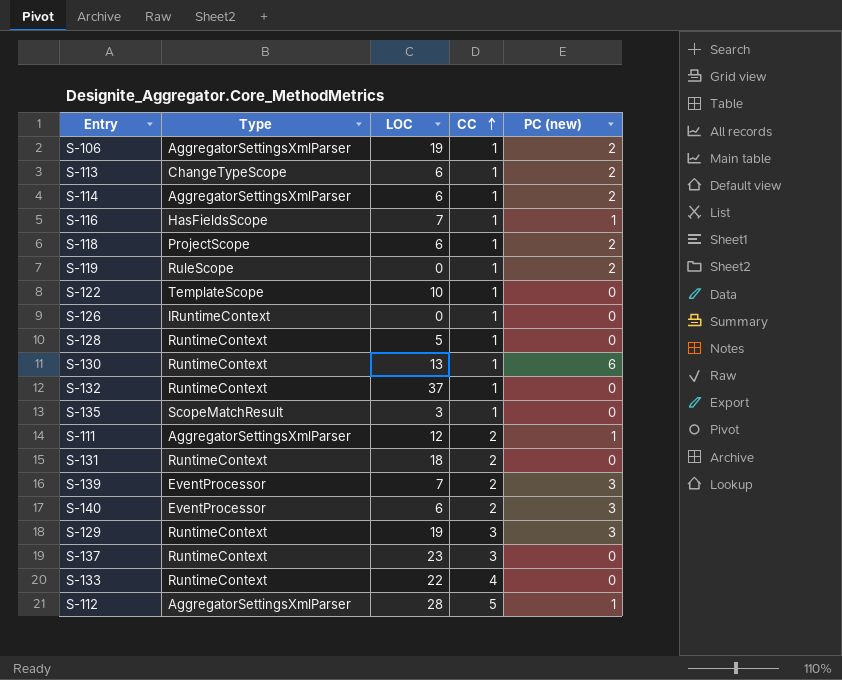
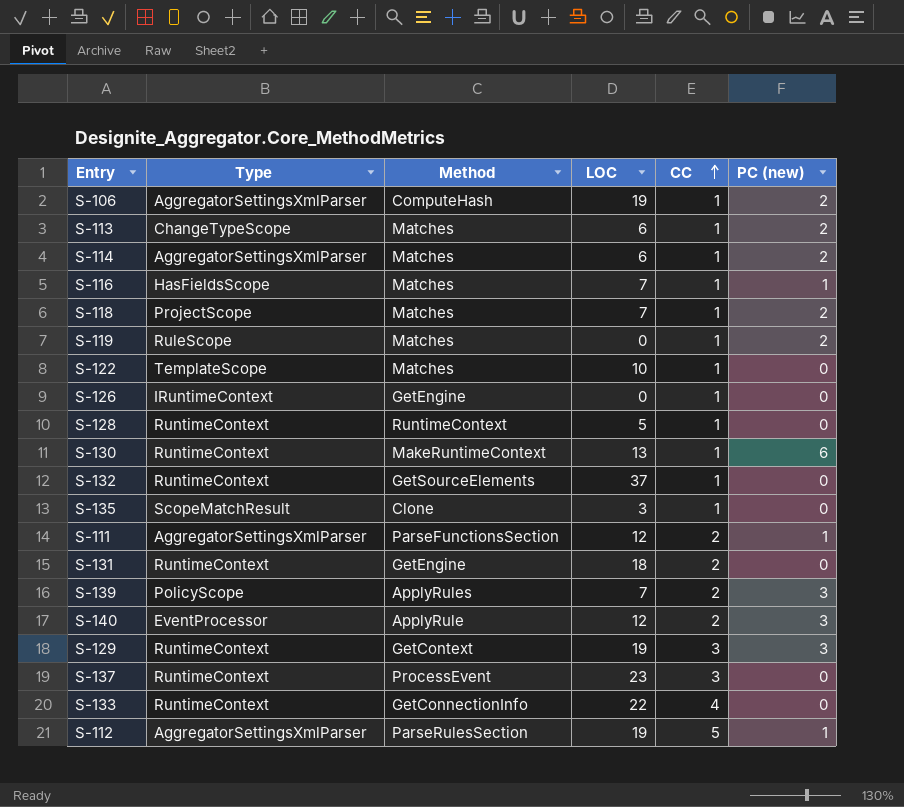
column Method | position: none -> 3
S-118 | LOC: 6 -> 7
S-139 | Type: EventProcessor -> PolicyScope
S-140 | LOC: 6 -> 12
S-112 | LOC: 28 -> 19

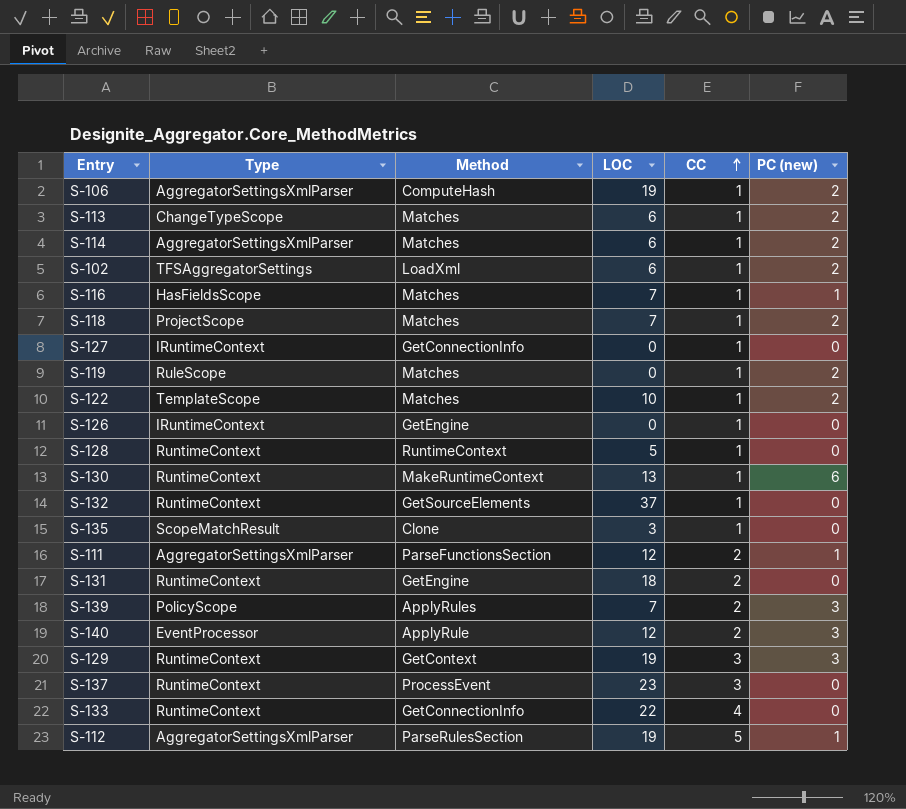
row S-102: none -> TFSAggregatorSettings | LoadXml | 6 | 1 | 2
row S-127: none -> IRuntimeContext | GetConnectionInfo | 0 | 1 | 0
S-122 | PC (new): 0 -> 2

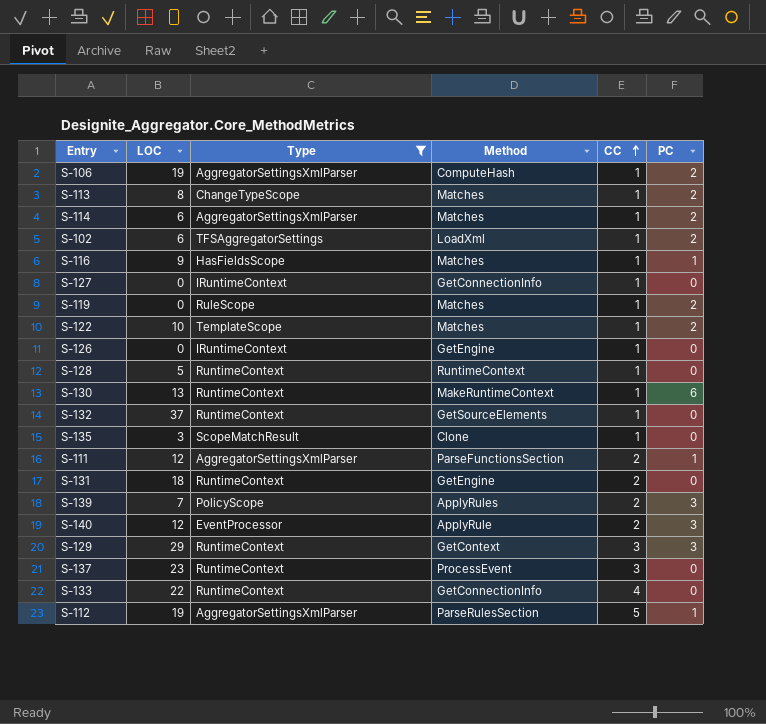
filter: none -> Type != ProjectScope
column LOC | position: 4 -> 2
column name: PC (new) -> PC
S-113 | LOC: 6 -> 8
S-116 | LOC: 7 -> 9
S-129 | LOC: 19 -> 29

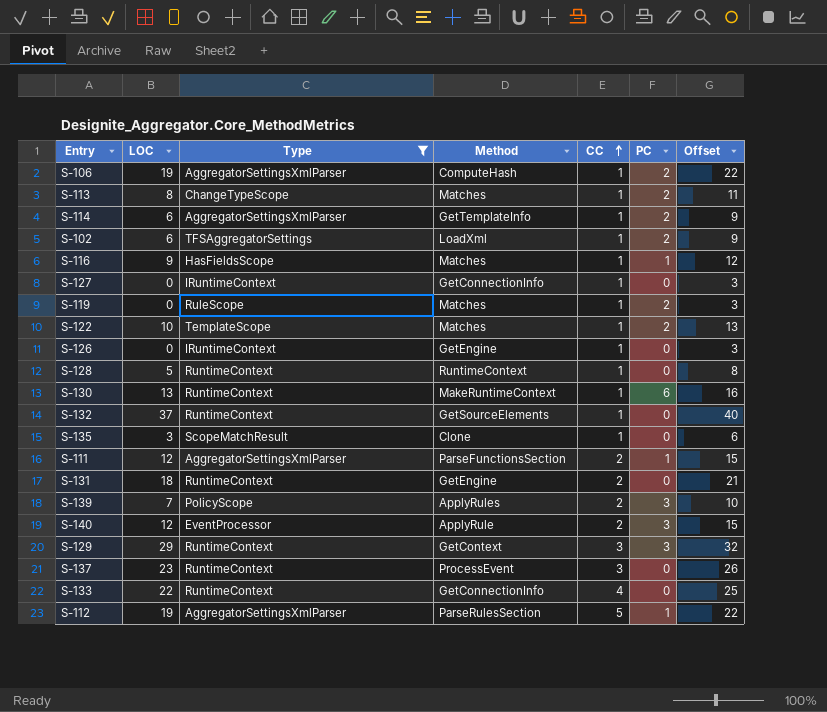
column Offset | formula: none -> [LOC] + 3
S-114 | Method: Matches -> GetTemplateInfo

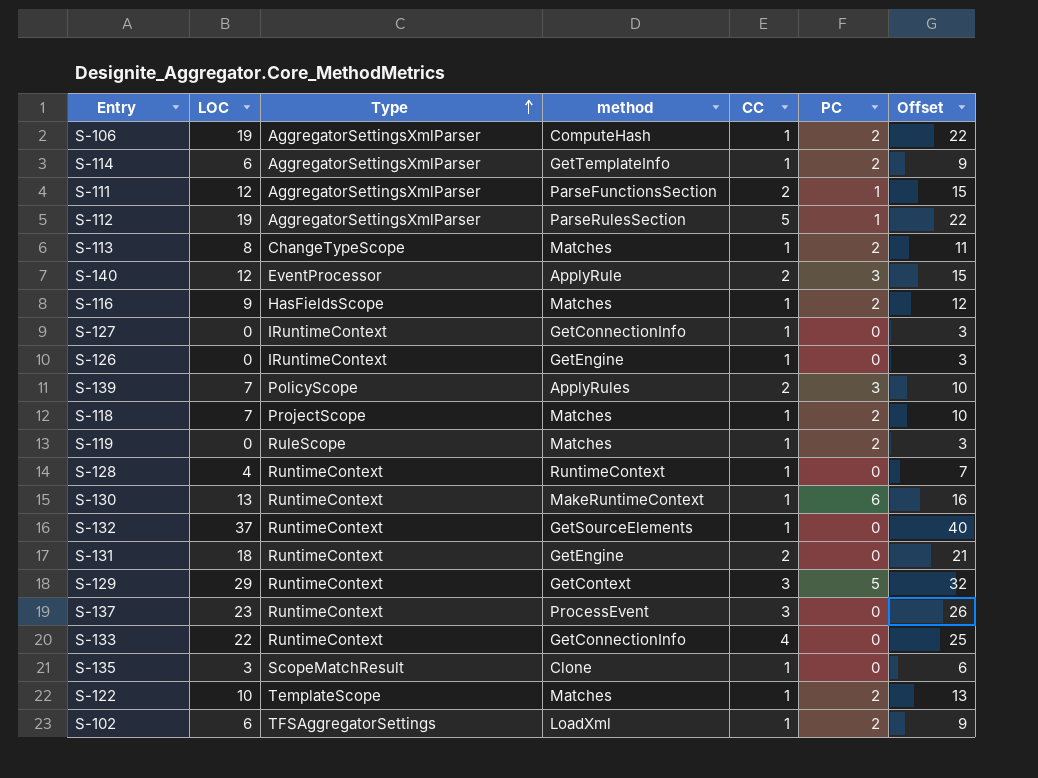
filter: Type != ProjectScope -> none
row order: CC ascending -> Type ascending
column name: Method -> method
S-116 | PC: 1 -> 2
S-128 | LOC: 5 -> 4
S-128 | Offset: 8 -> 7
S-129 | PC: 3 -> 5

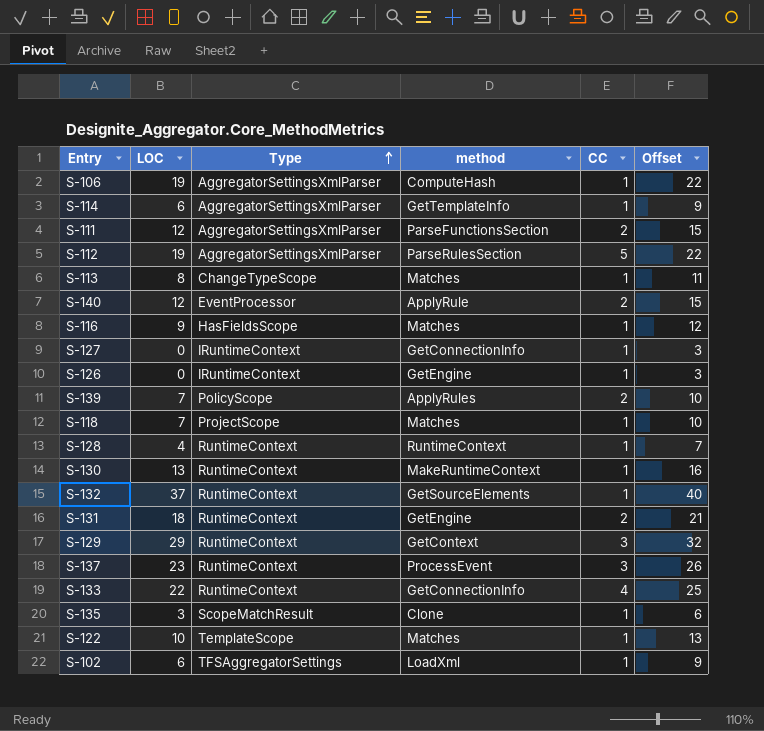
column PC | position: 6 -> none
row S-119: 0 | RuleScope | Matches | 1 | 2 | 3 -> none

